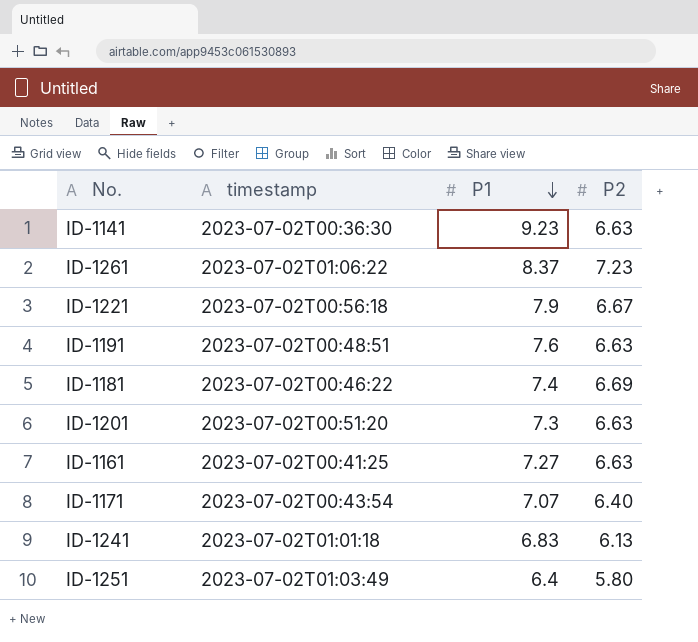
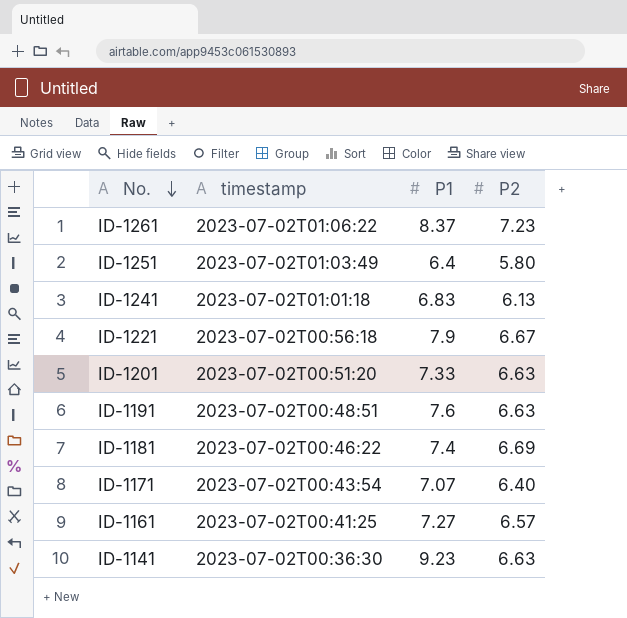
row order: P1 descending -> No. descending
ID-1201 | P1: 7.3 -> 7.33
ID-1161 | P2: 6.63 -> 6.57

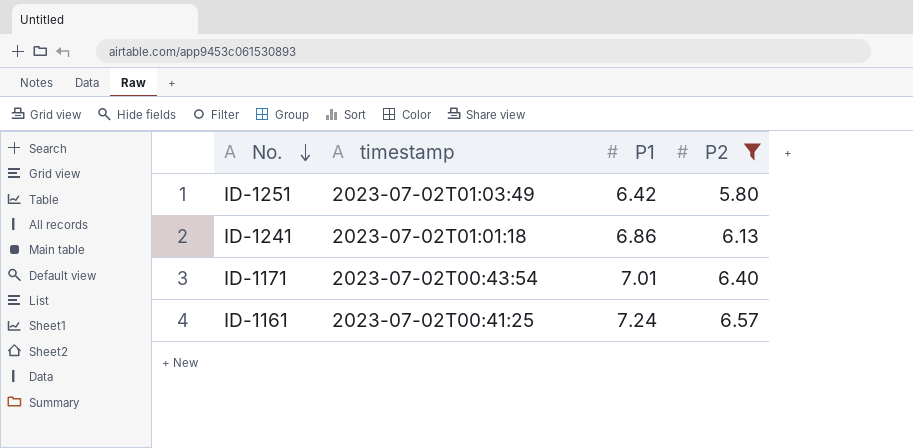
filter: none -> P2 <= 6.57
ID-1251 | P1: 6.4 -> 6.42
ID-1241 | P1: 6.83 -> 6.86
ID-1171 | P1: 7.07 -> 7.01
ID-1161 | P1: 7.27 -> 7.24

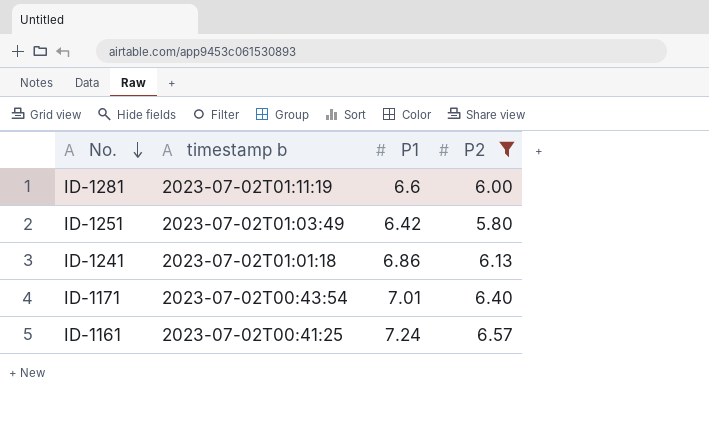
column name: timestamp -> timestamp b
row ID-1281: none -> 2023-07-02T01:11:19 | 6.6 | 6.00

